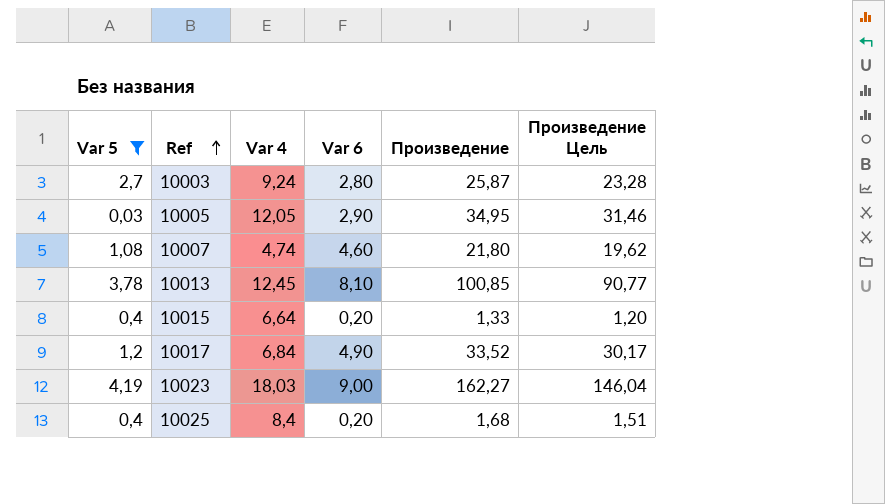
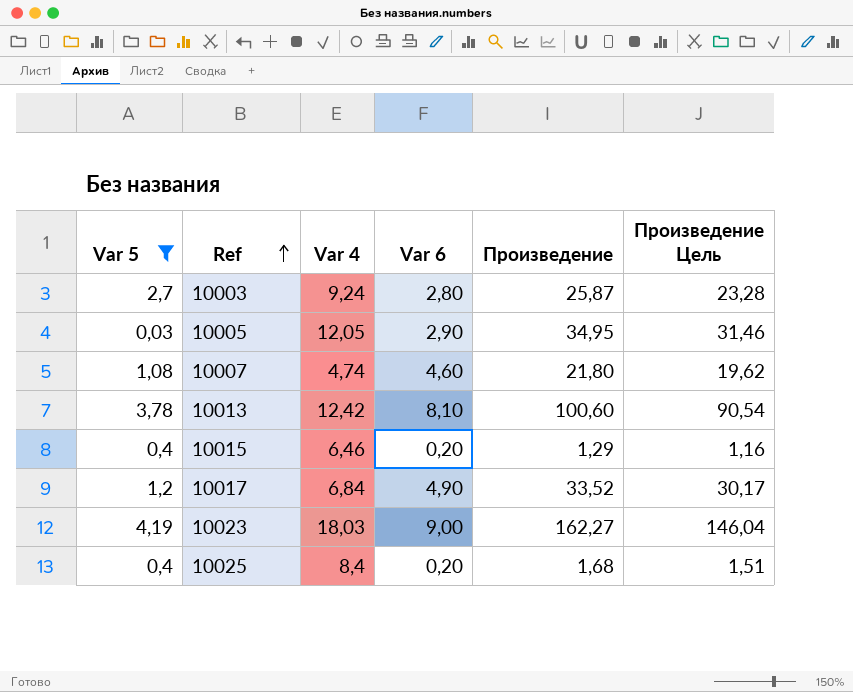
10013 | Var 4: 12,45 -> 12,42
10013 | Произведение: 100,85 -> 100,60
10013 | Произведение Цель: 90,77 -> 90,54
10015 | Var 4: 6,64 -> 6,46
10015 | Произведение: 1,33 -> 1,29
10015 | Произведение Цель: 1,20 -> 1,16

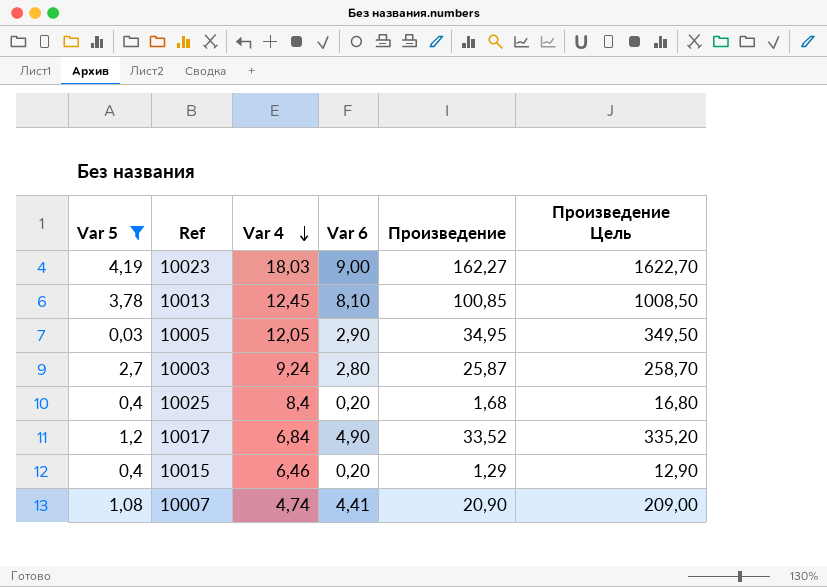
row order: Ref ascending -> Var 4 descending
column Произведение Цель | formula: [Произведение] * 0,9 -> [Произведение] * 10
10013 | Var 4: 12,42 -> 12,45
10013 | Произведение: 100,60 -> 100,85
10007 | Var 6: 4,60 -> 4,41
10007 | Произведение: 21,80 -> 20,90

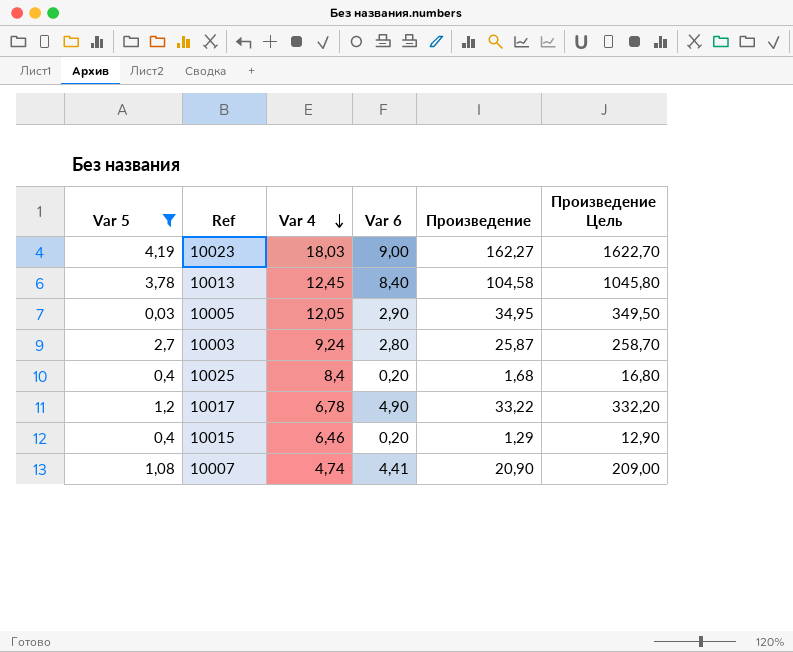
10013 | Var 6: 8,10 -> 8,40
10013 | Произведение: 100,85 -> 104,58
10013 | Произведение Цель: 1008,50 -> 1045,80
10017 | Var 4: 6,84 -> 6,78
10017 | Произведение: 33,52 -> 33,22
10017 | Произведение Цель: 335,20 -> 332,20

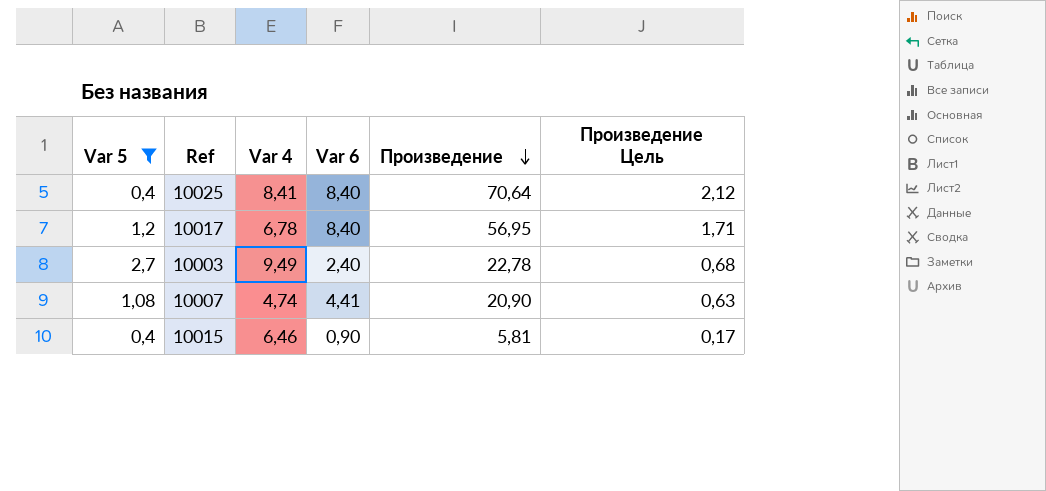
row order: Var 4 descending -> Произведение descending
column Произведение Цель | formula: [Произведение] * 10 -> [Произведение] * 0,03
row 10023: 4,19 | 18,03 | 9,00 | 162,27 | 1622,70 -> none
row 10013: 3,78 | 12,45 | 8,40 | 104,58 | 1045,80 -> none
row 10005: 0,03 | 12,05 | 2,90 | 34,95 | 349,50 -> none
10025 | Var 4: 8,4 -> 8,41
10025 | Var 6: 0,20 -> 8,40
10025 | Произведение: 1,68 -> 70,64
10017 | Var 6: 4,90 -> 8,40
10017 | Произведение: 33,22 -> 56,95
10003 | Var 4: 9,24 -> 9,49
10003 | Var 6: 2,80 -> 2,40
10003 | Произведение: 25,87 -> 22,78
10015 | Var 6: 0,20 -> 0,90
10015 | Произведение: 1,29 -> 5,81

